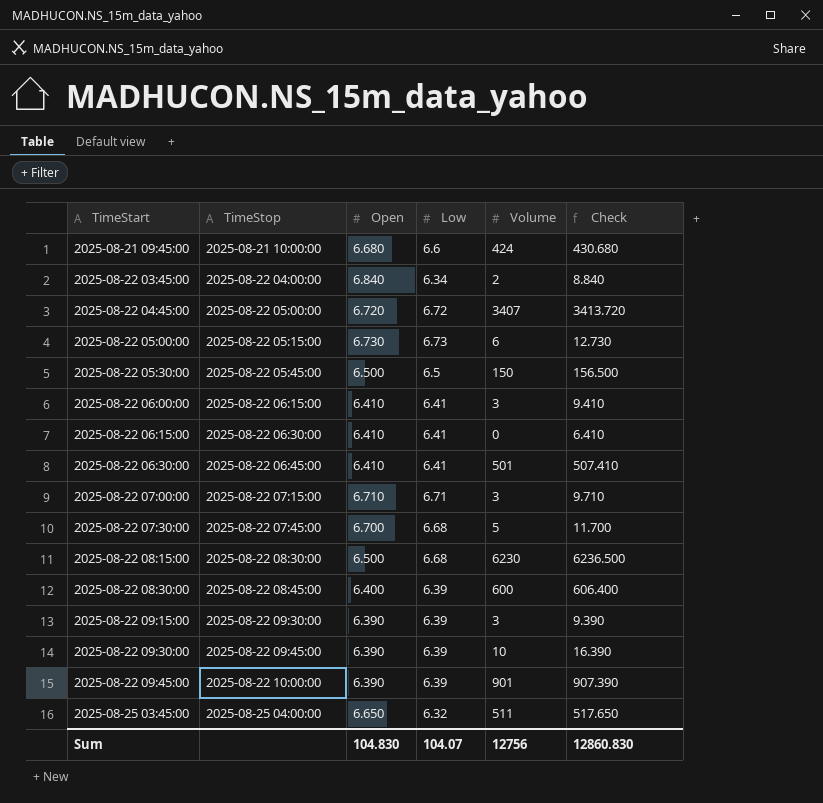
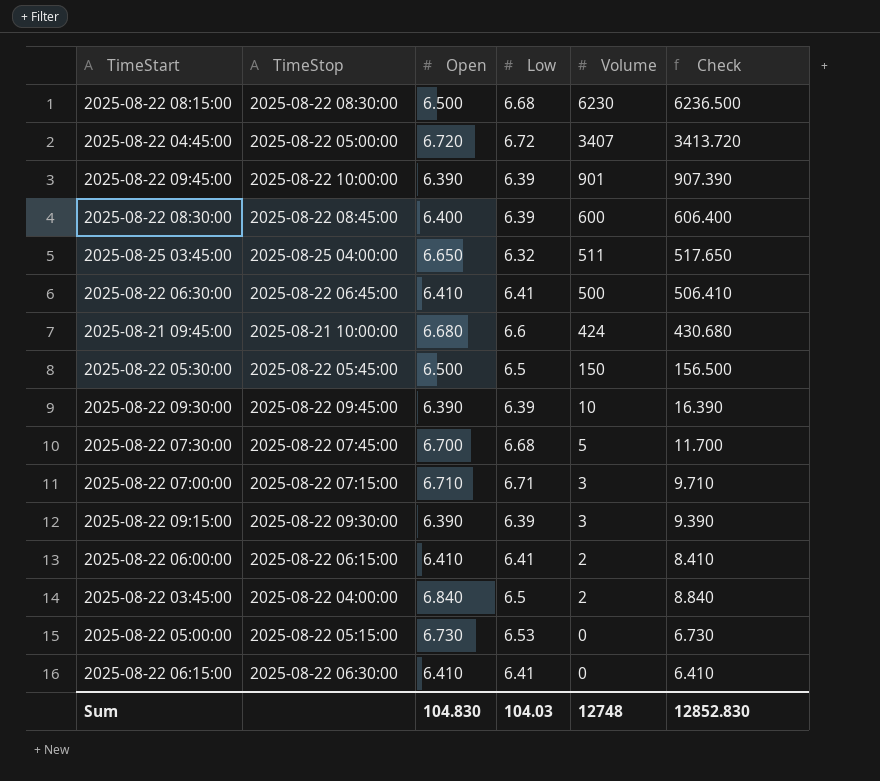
row order: TimeStart ascending -> Volume descending
2025-08-22 06:30:00 | Volume: 501 -> 500
2025-08-22 06:30:00 | Check: 507.410 -> 506.410
2025-08-22 06:00:00 | Volume: 3 -> 2
2025-08-22 06:00:00 | Check: 9.410 -> 8.410
2025-08-22 03:45:00 | Low: 6.34 -> 6.5
2025-08-22 05:00:00 | Low: 6.73 -> 6.53
2025-08-22 05:00:00 | Volume: 6 -> 0
2025-08-22 05:00:00 | Check: 12.730 -> 6.730
Sum | Low: 104.07 -> 104.03
Sum | Volume: 12756 -> 12748
Sum | Check: 12860.830 -> 12852.830

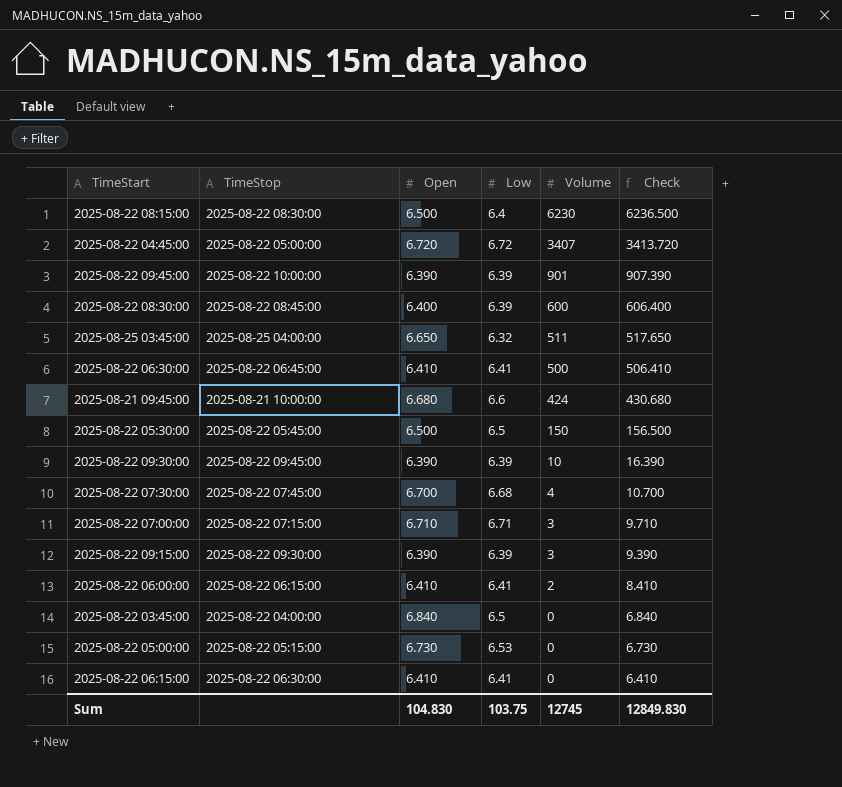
2025-08-22 08:15:00 | Low: 6.68 -> 6.4
2025-08-22 07:30:00 | Volume: 5 -> 4
2025-08-22 07:30:00 | Check: 11.700 -> 10.700
2025-08-22 03:45:00 | Volume: 2 -> 0
2025-08-22 03:45:00 | Check: 8.840 -> 6.840
Sum | Low: 104.03 -> 103.75
Sum | Volume: 12748 -> 12745
Sum | Check: 12852.830 -> 12849.830

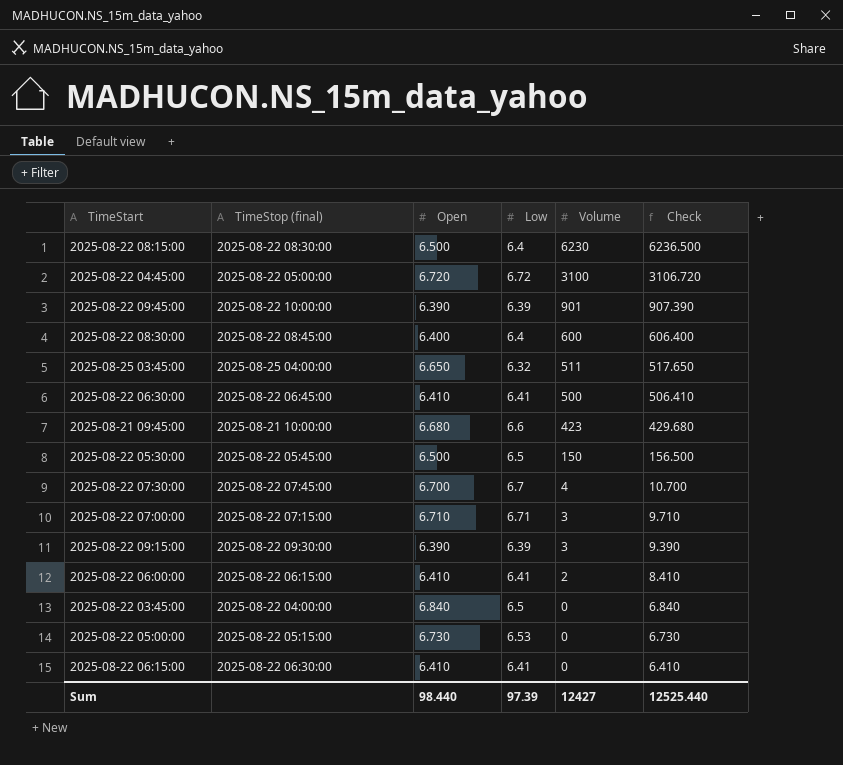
column name: TimeStop -> TimeStop (final)
row 2025-08-22 09:30:00: 2025-08-22 09:45:00 | 6.390 | 6.39 | 10 | 16.390 -> none
2025-08-22 04:45:00 | Volume: 3407 -> 3100
2025-08-22 04:45:00 | Check: 3413.720 -> 3106.720
2025-08-22 08:30:00 | Low: 6.39 -> 6.4
2025-08-21 09:45:00 | Volume: 424 -> 423
2025-08-21 09:45:00 | Check: 430.680 -> 429.680
2025-08-22 07:30:00 | Low: 6.68 -> 6.7
Sum | Open: 104.830 -> 98.440
Sum | Low: 103.75 -> 97.39
Sum | Volume: 12745 -> 12427
Sum | Check: 12849.830 -> 12525.440

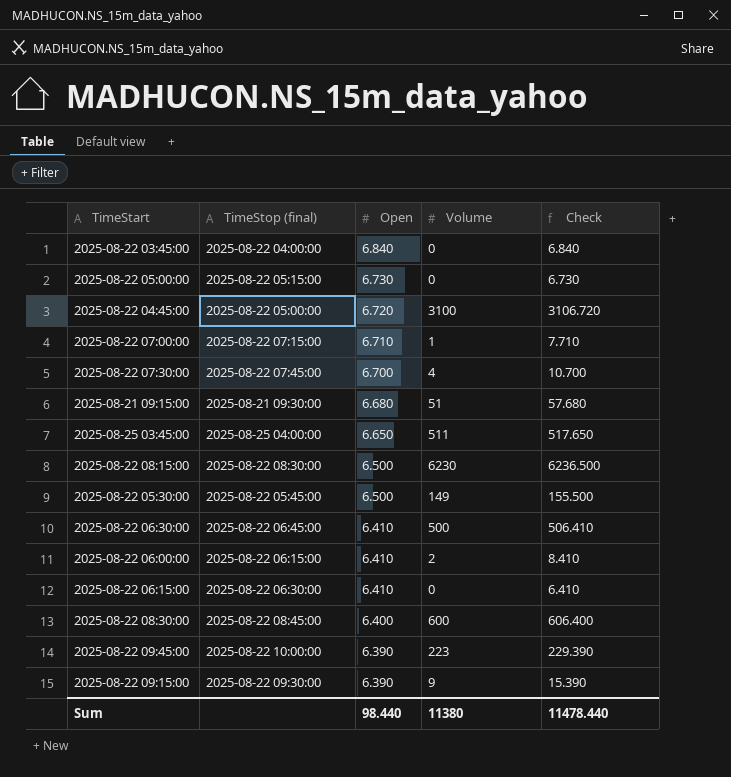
row order: Volume descending -> Open descending
column Low | position: 4 -> none
row 2025-08-21 09:45:00: 2025-08-21 10:00:00 | 6.680 | 6.6 | 423 | 429.680 -> none
2025-08-22 07:00:00 | Volume: 3 -> 1
2025-08-22 07:00:00 | Check: 9.710 -> 7.710
row 2025-08-21 09:15:00: none -> 2025-08-21 09:30:00 | 6.680 | 51 | 57.680
2025-08-22 05:30:00 | Volume: 150 -> 149
2025-08-22 05:30:00 | Check: 156.500 -> 155.500
2025-08-22 09:45:00 | Volume: 901 -> 223
2025-08-22 09:45:00 | Check: 907.390 -> 229.390
2025-08-22 09:15:00 | Volume: 3 -> 9
2025-08-22 09:15:00 | Check: 9.390 -> 15.390
Sum | Volume: 12427 -> 11380
Sum | Check: 12525.440 -> 11478.440

